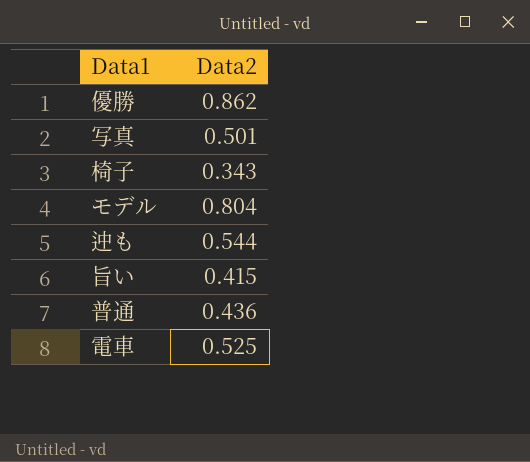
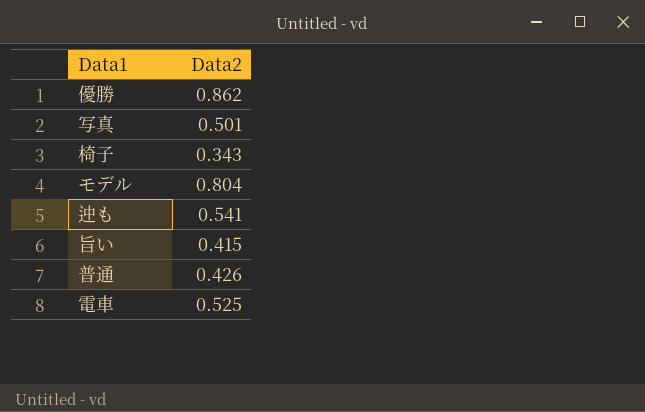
迚も | Data2: 0.544 -> 0.541
普通 | Data2: 0.436 -> 0.426

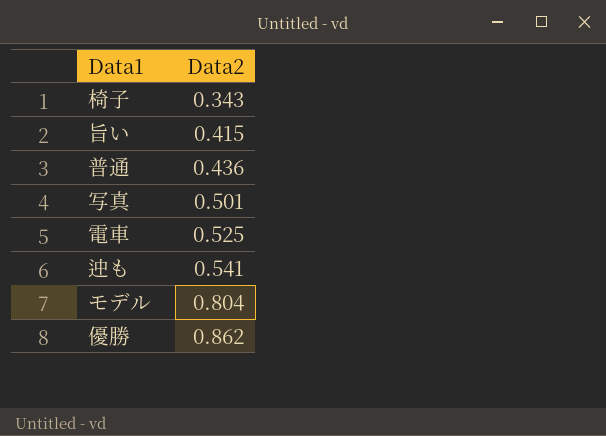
row order: none -> Data2 ascending
普通 | Data2: 0.426 -> 0.436

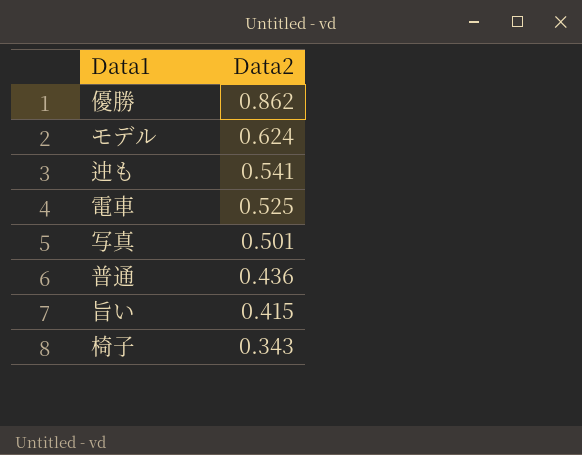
row order: Data2 ascending -> Data2 descending
モデル | Data2: 0.804 -> 0.624

